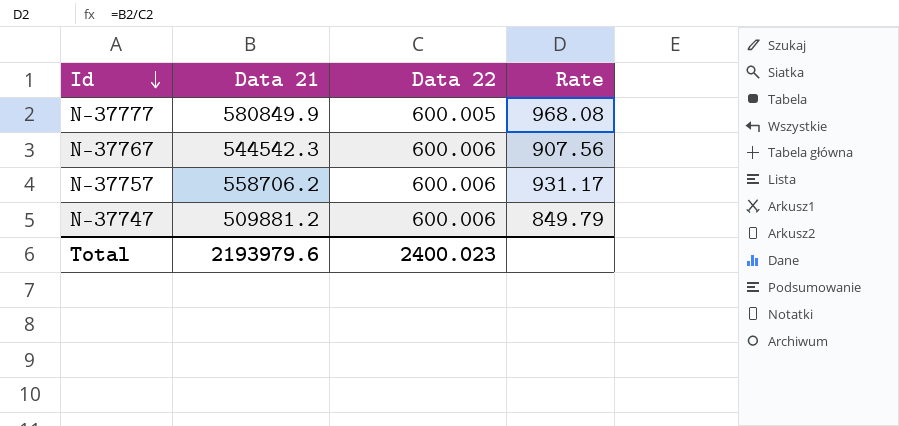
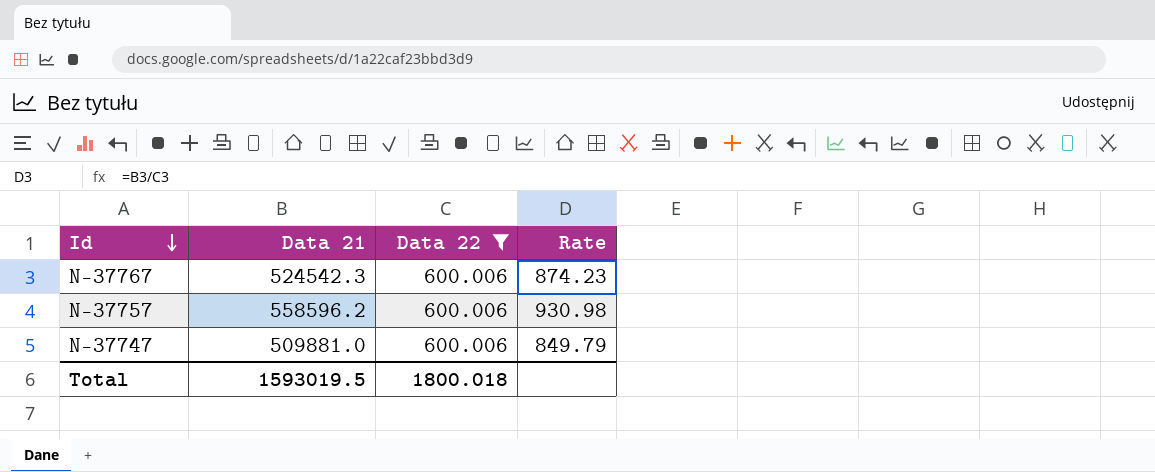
filter: none -> Data 22 = 600.006
N-37767 | Data 21: 544542.3 -> 524542.3
N-37767 | Rate: 907.56 -> 874.23
N-37757 | Data 21: 558706.2 -> 558596.2
N-37757 | Rate: 931.17 -> 930.98
N-37747 | Data 21: 509881.2 -> 509881.0
Total | Data 21: 2193979.6 -> 1593019.5
Total | Data 22: 2400.023 -> 1800.018

